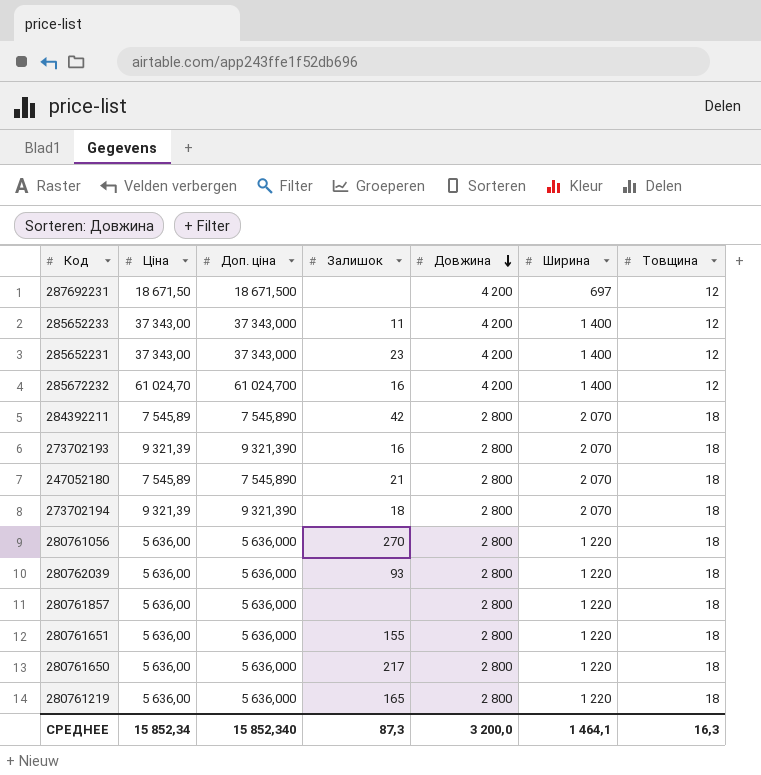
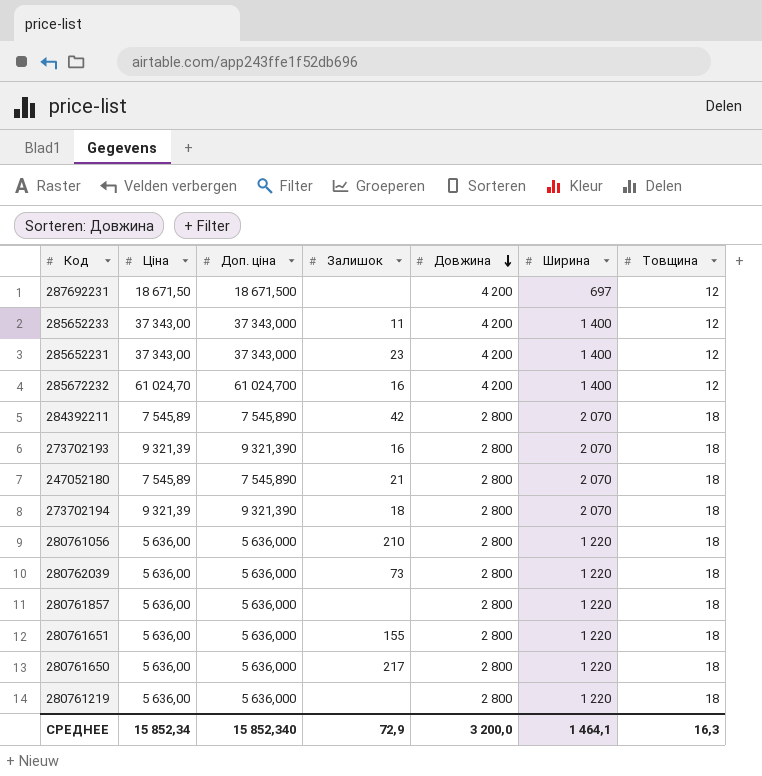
280761056 | Залишок: 270 -> 210
280762039 | Залишок: 93 -> 73
280761219 | Залишок: 165 -> none
СРЕДНЕЕ | Залишок: 87,3 -> 72,9

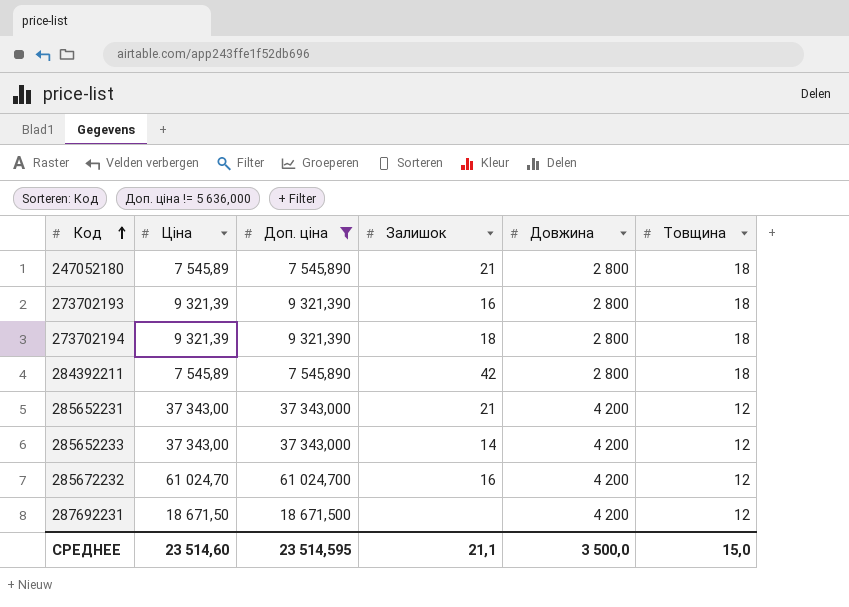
filter: none -> Доп. ціна != 5 636,000
row order: Довжина descending -> Код ascending
column Ширина | position: 6 -> none
285652231 | Залишок: 23 -> 21
285652233 | Залишок: 11 -> 14
СРЕДНЕЕ | Ціна: 15 852,34 -> 23 514,60
СРЕДНЕЕ | Доп. ціна: 15 852,340 -> 23 514,595
СРЕДНЕЕ | Залишок: 72,9 -> 21,1
СРЕДНЕЕ | Довжина: 3 200,0 -> 3 500,0
СРЕДНЕЕ | Товщина: 16,3 -> 15,0

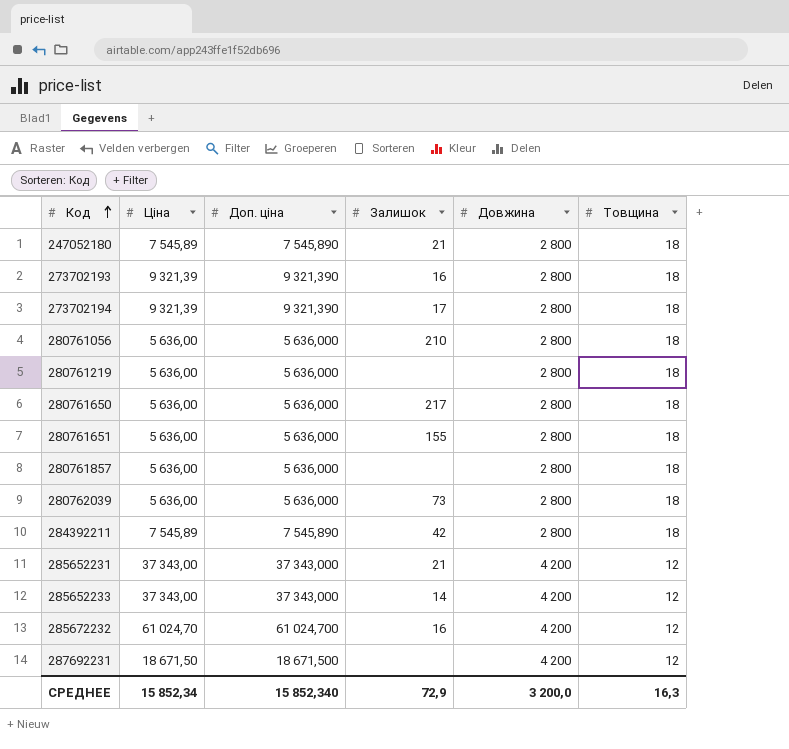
filter: Доп. ціна != 5 636,000 -> none
273702194 | Залишок: 18 -> 17
СРЕДНЕЕ | Ціна: 23 514,60 -> 15 852,34
СРЕДНЕЕ | Доп. ціна: 23 514,595 -> 15 852,340
СРЕДНЕЕ | Залишок: 21,1 -> 72,9
СРЕДНЕЕ | Довжина: 3 500,0 -> 3 200,0
СРЕДНЕЕ | Товщина: 15,0 -> 16,3

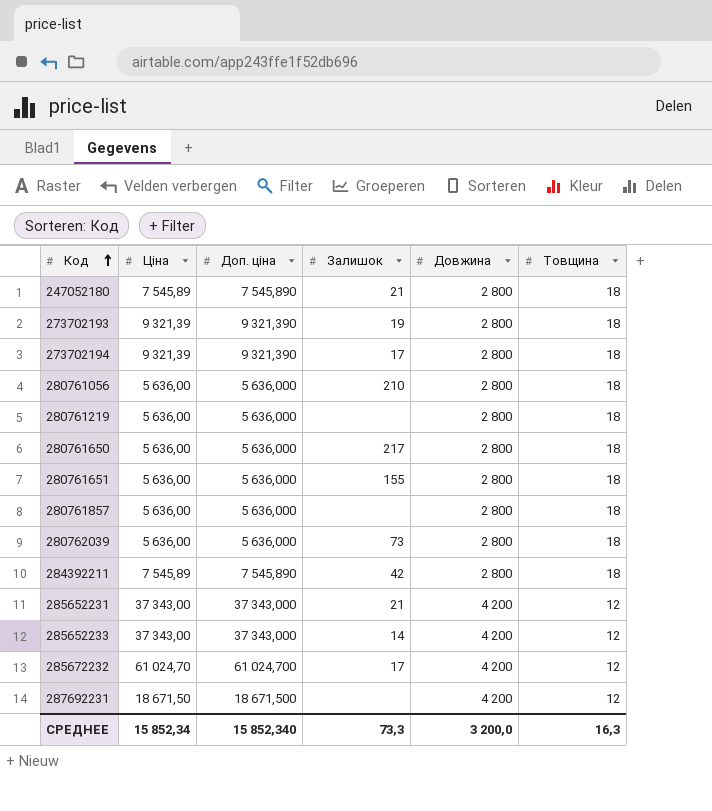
273702193 | Залишок: 16 -> 19
285672232 | Залишок: 16 -> 17
СРЕДНЕЕ | Залишок: 72,9 -> 73,3

